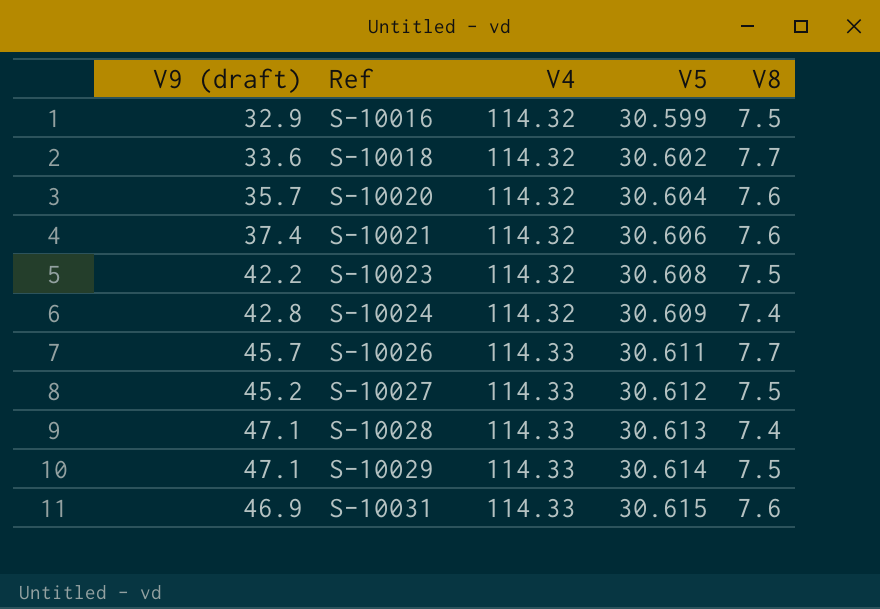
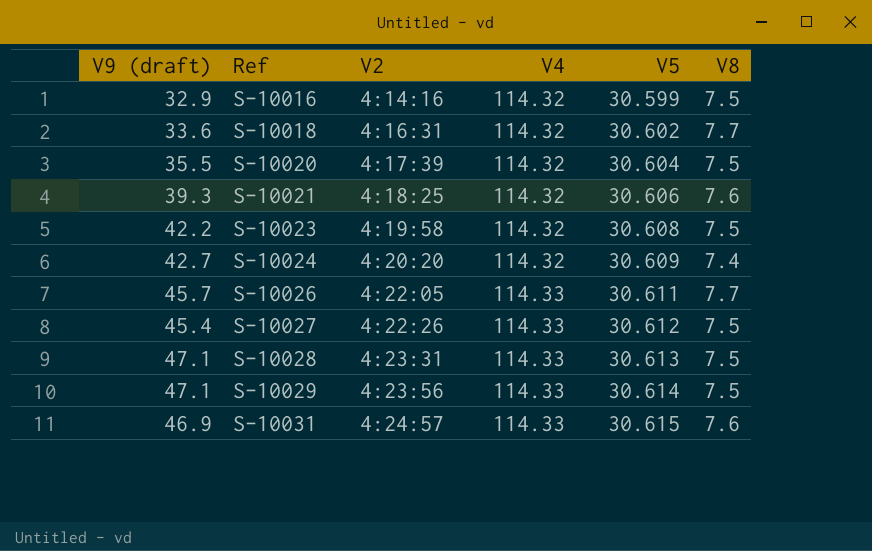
column V2 | position: none -> 3
S-10020 | V9 (draft): 35.7 -> 35.5
S-10020 | V8: 7.6 -> 7.5
S-10021 | V9 (draft): 37.4 -> 39.3
S-10024 | V9 (draft): 42.8 -> 42.7
S-10027 | V9 (draft): 45.2 -> 45.4
S-10028 | V8: 7.4 -> 7.5

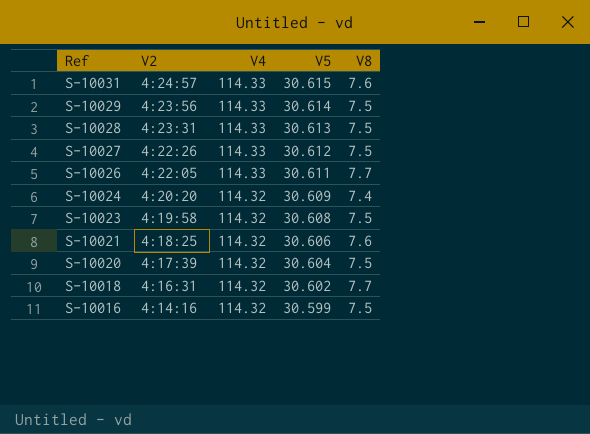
row order: Ref ascending -> Ref descending
column V9 (draft) | position: 1 -> none

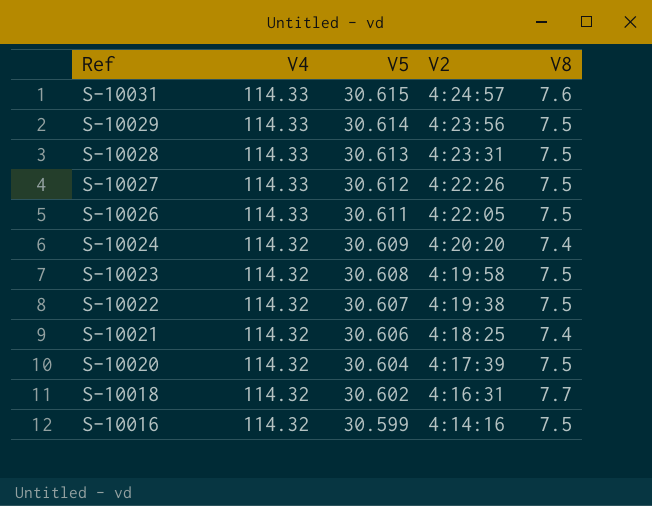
column V2 | position: 2 -> 4
S-10026 | V8: 7.7 -> 7.5
row S-10022: none -> 114.32 | 30.607 | 4:19:38 | 7.5
S-10021 | V8: 7.6 -> 7.4

